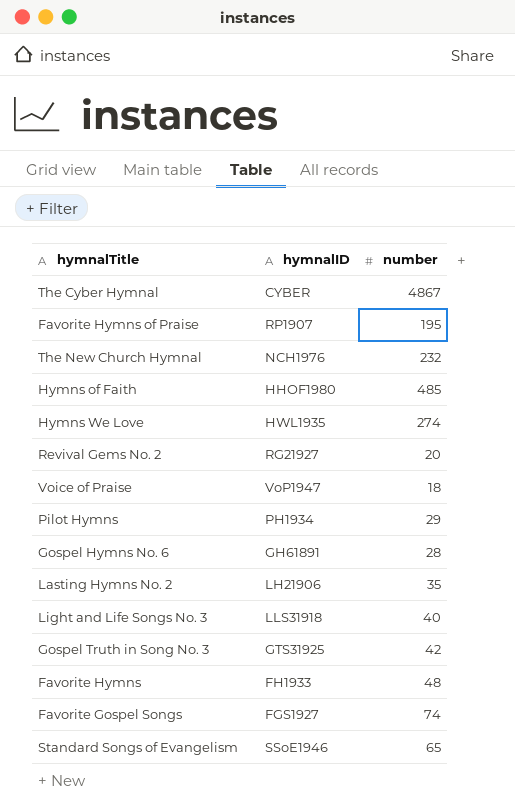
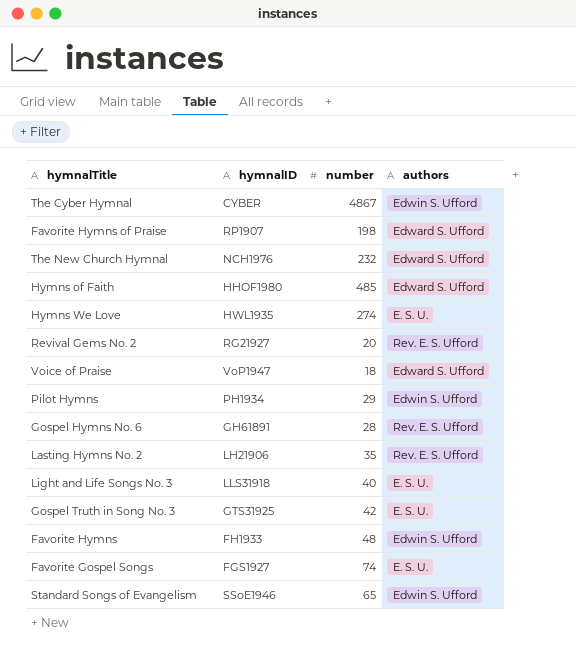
column authors | position: none -> 4
Favorite Hymns of Praise | number: 195 -> 198

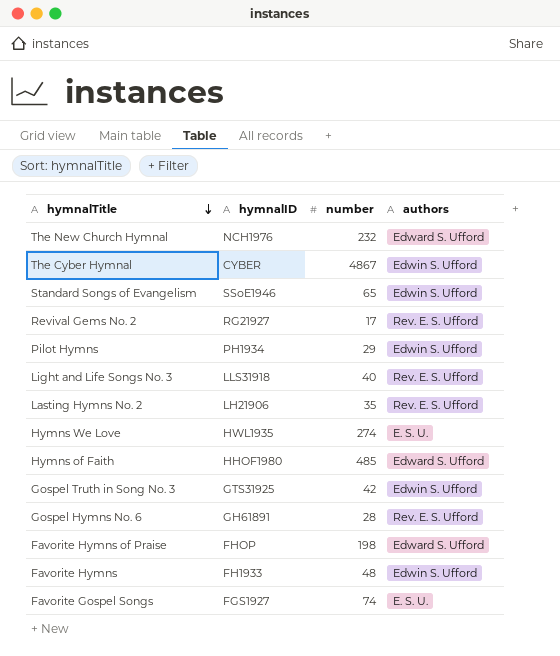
row order: none -> hymnalTitle descending
row Voice of Praise: VoP1947 | 18 | Edward S. Ufford -> none
Revival Gems No. 2 | number: 20 -> 17
Light and Life Songs No. 3 | authors: E. S. U. -> Rev. E. S. Ufford
Gospel Truth in Song No. 3 | authors: E. S. U. -> Edwin S. Ufford
Favorite Hymns of Praise | hymnalID: RP1907 -> FHOP

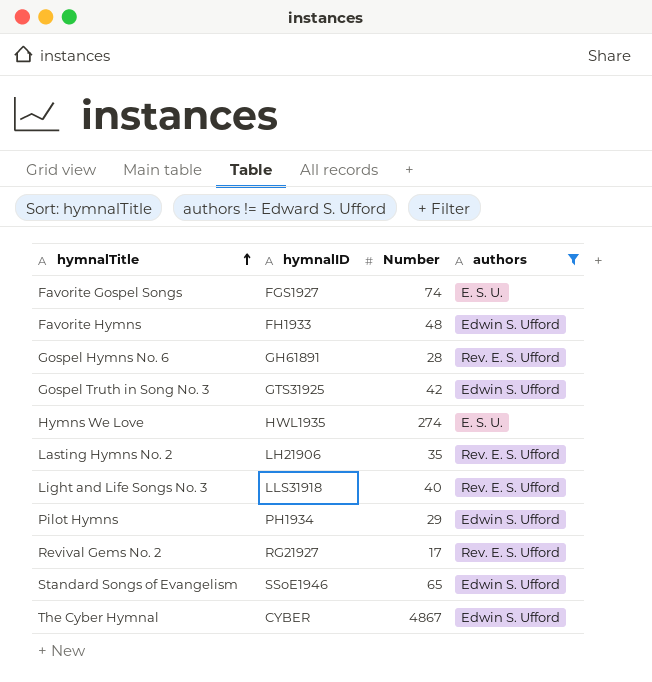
filter: none -> authors != Edward S. Ufford
row order: hymnalTitle descending -> hymnalTitle ascending
column name: number -> Number

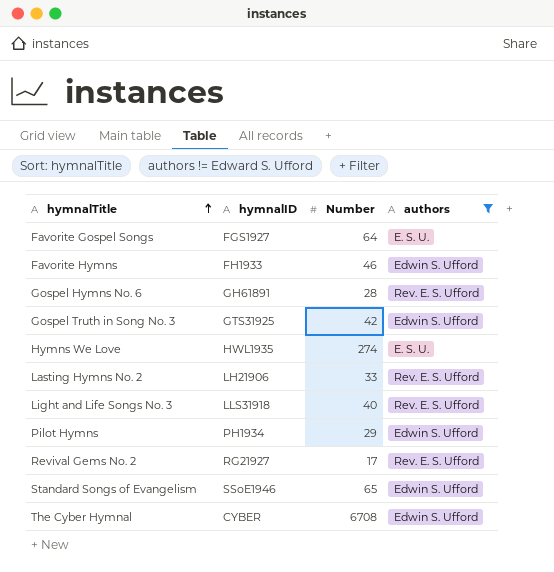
Favorite Gospel Songs | Number: 74 -> 64
Favorite Hymns | Number: 48 -> 46
Lasting Hymns No. 2 | Number: 35 -> 33
The Cyber Hymnal | Number: 4867 -> 6708

